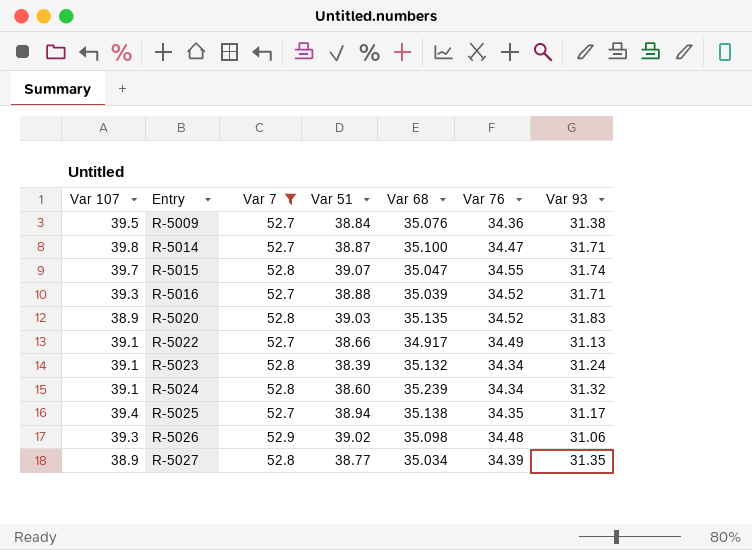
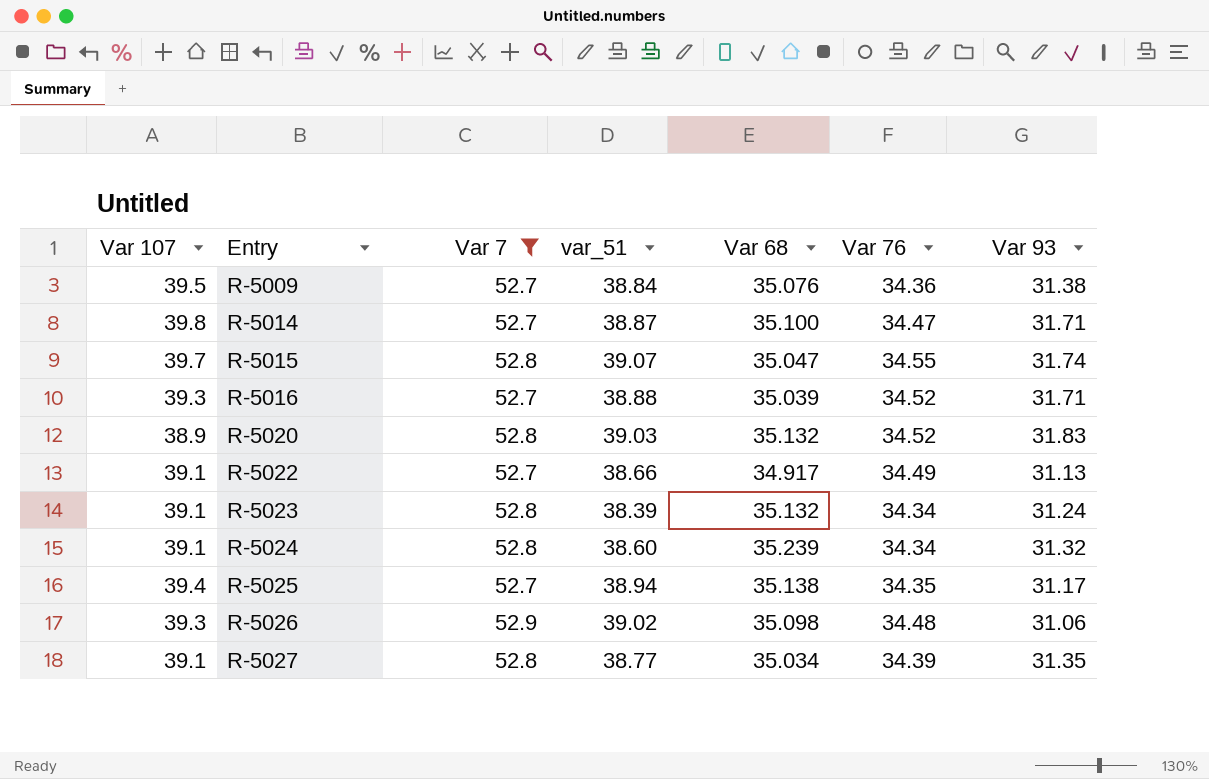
column name: Var 51 -> var_51
R-5020 | Var 68: 35.135 -> 35.132
R-5027 | Var 107: 38.9 -> 39.1

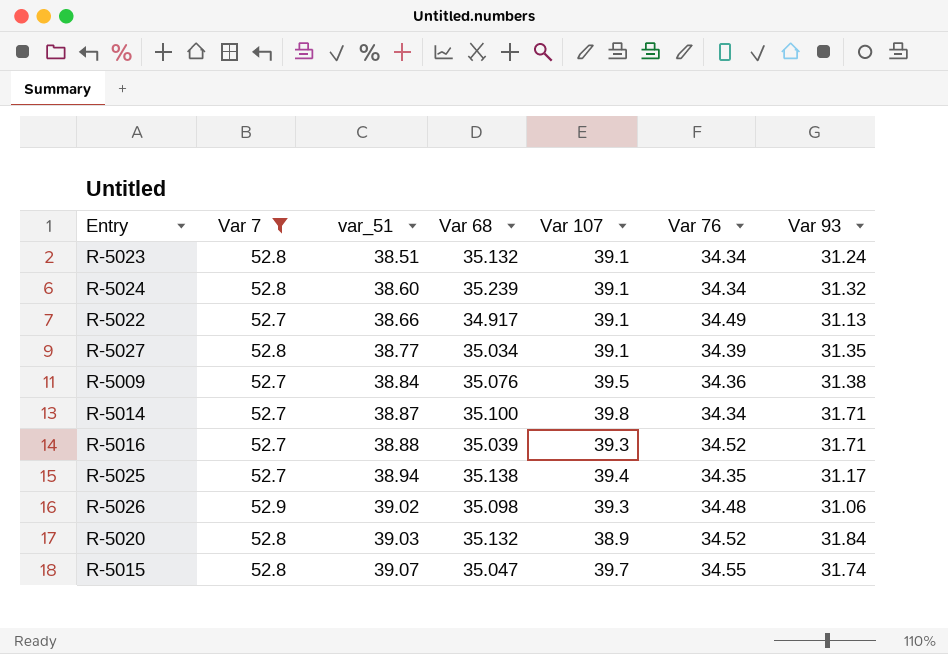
row order: Entry ascending -> var_51 ascending
column Var 107 | position: 1 -> 5
R-5023 | var_51: 38.39 -> 38.51
R-5014 | Var 76: 34.47 -> 34.34
R-5020 | Var 93: 31.83 -> 31.84

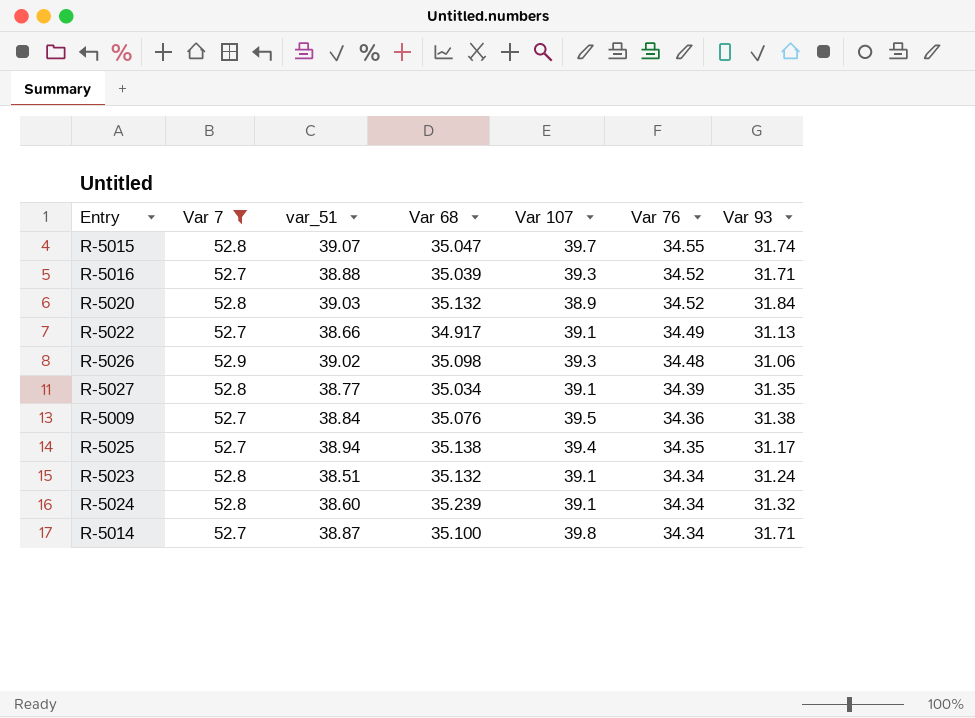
row order: var_51 ascending -> Var 76 descending

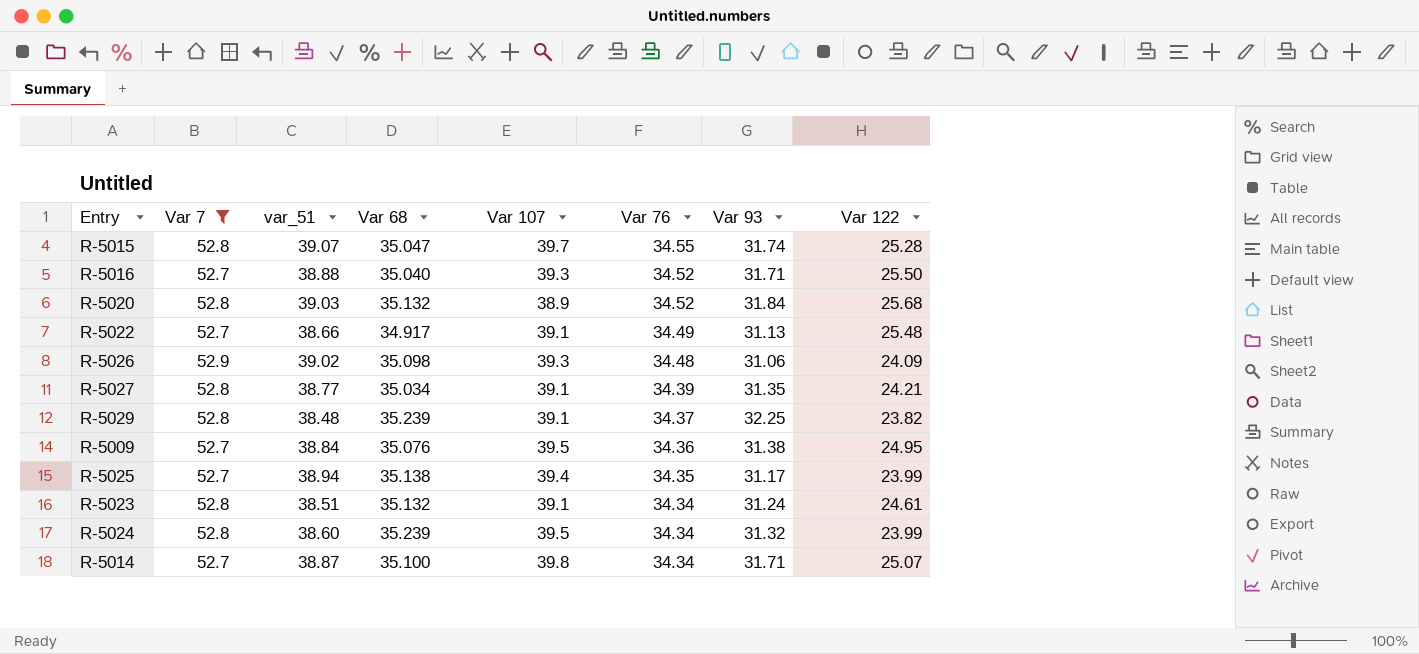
column Var 122 | position: none -> 8
R-5016 | Var 68: 35.039 -> 35.040
row R-5029: none -> 52.8 | 38.48 | 35.239 | 39.1 | 34.37 | 32.25 | 23.82
R-5024 | Var 107: 39.1 -> 39.5

